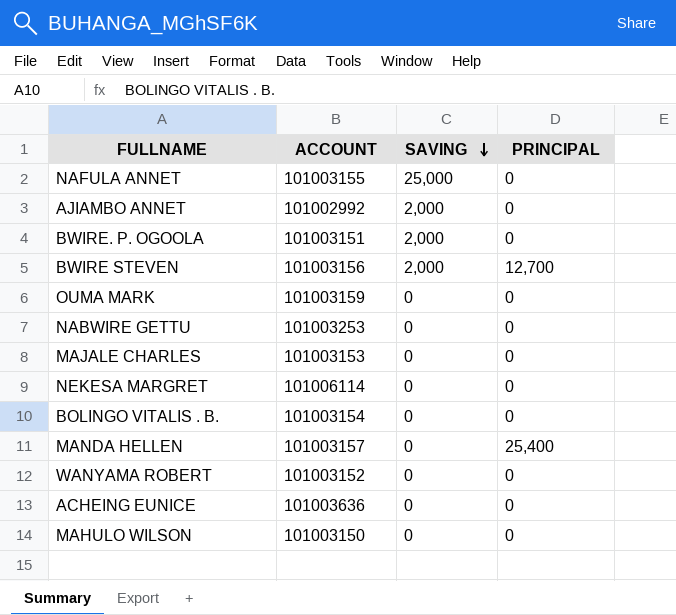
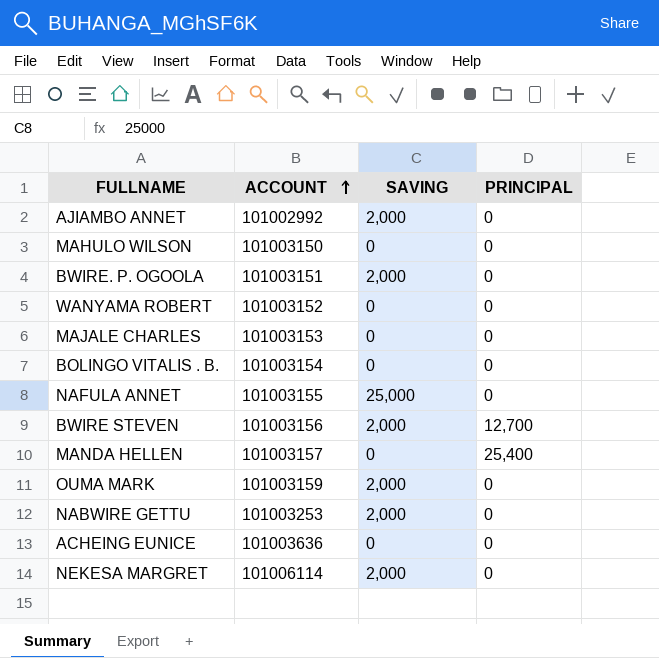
row order: SAVING descending -> ACCOUNT ascending
OUMA MARK | SAVING: 0 -> 2,000
NABWIRE GETTU | SAVING: 0 -> 2,000
NEKESA MARGRET | SAVING: 0 -> 2,000

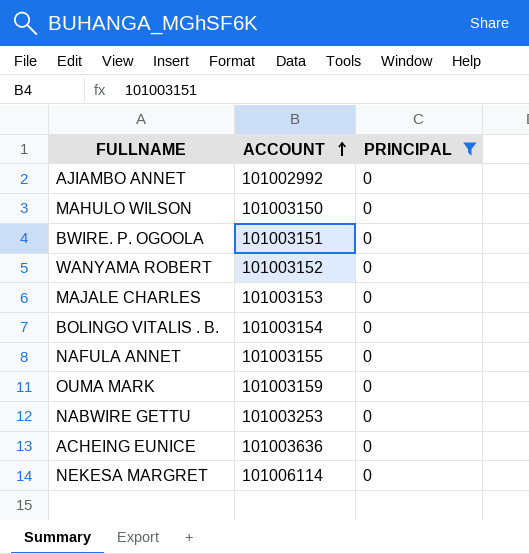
filter: none -> PRINCIPAL = 0
column SAVING | position: 3 -> none

